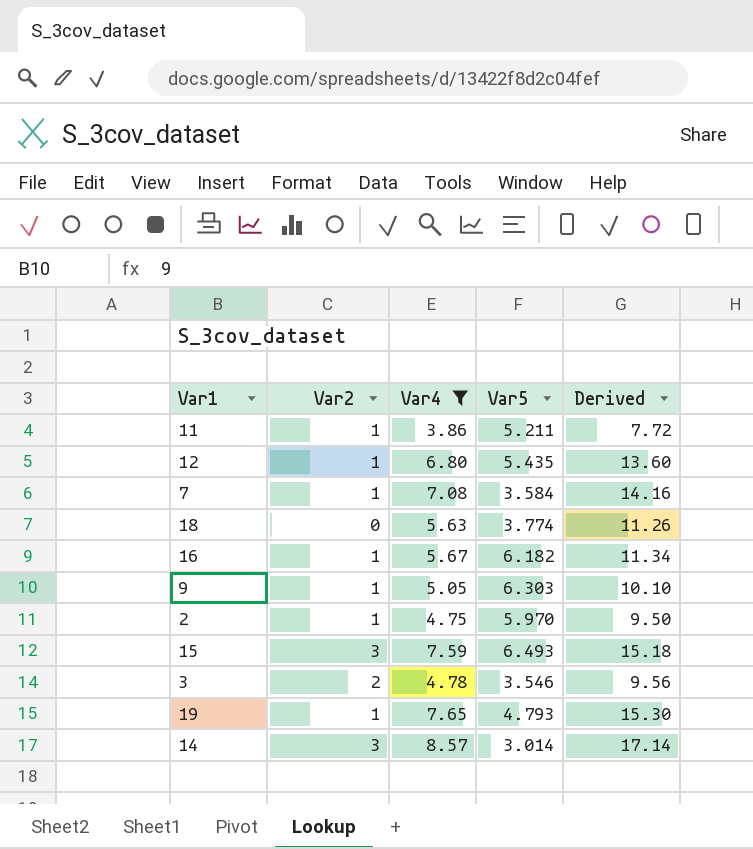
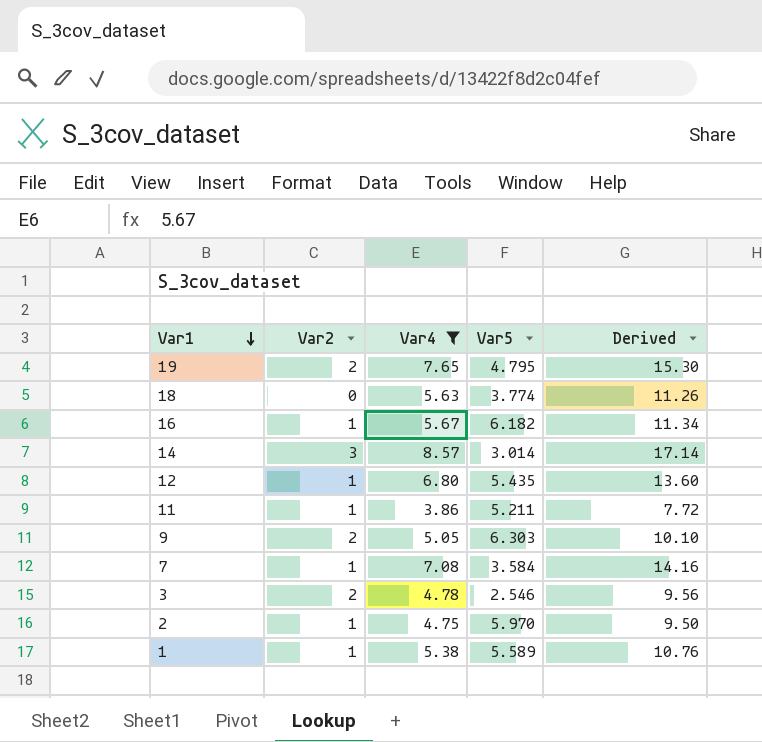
row order: none -> Var1 descending
row 15: 3 | 7.59 | 6.493 | 15.18 -> none
19 | Var2: 1 -> 2
19 | Var5: 4.793 -> 4.795
9 | Var2: 1 -> 2
3 | Var5: 3.546 -> 2.546
row 1: none -> 1 | 5.38 | 5.589 | 10.76

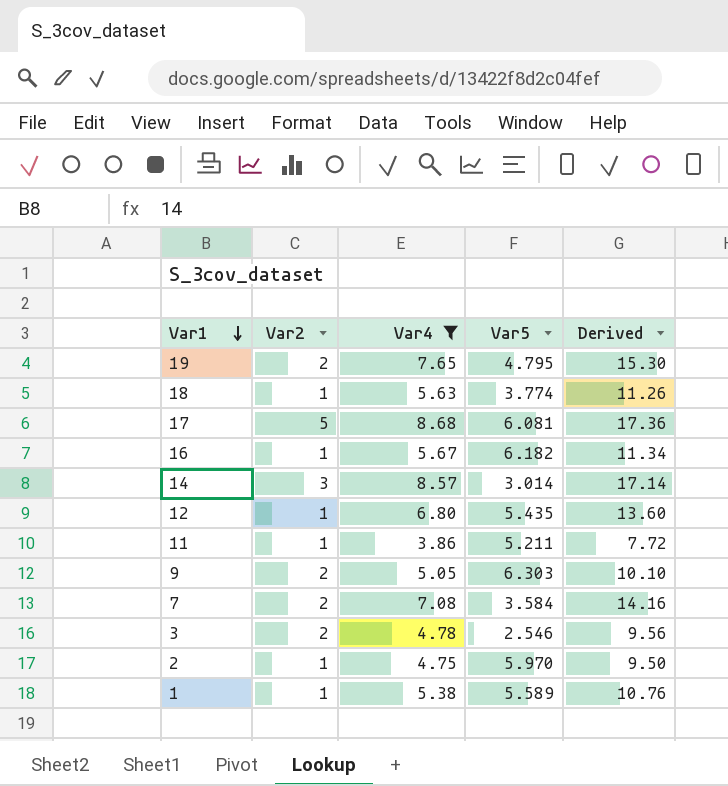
18 | Var2: 0 -> 1
row 17: none -> 5 | 8.68 | 6.081 | 17.36
7 | Var2: 1 -> 2

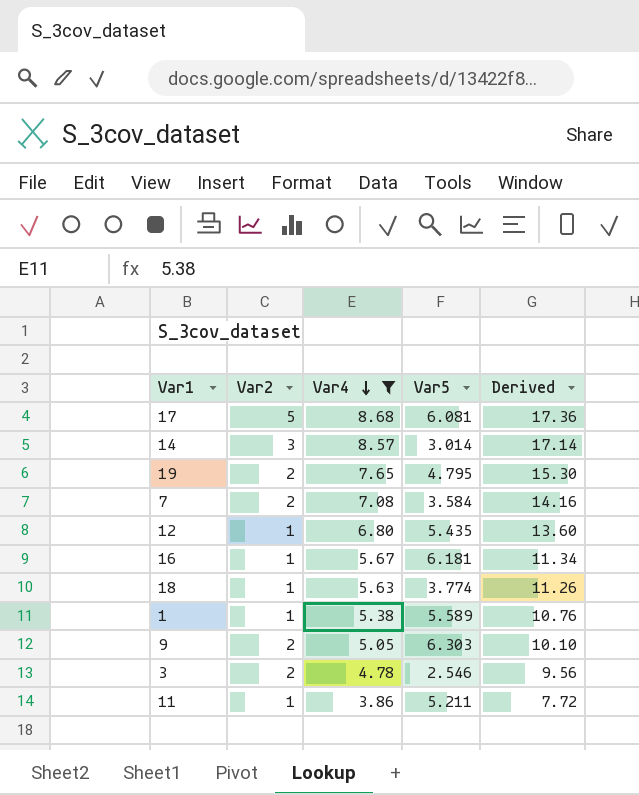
row order: Var1 descending -> Var4 descending
row 2: 1 | 4.75 | 5.970 | 9.50 -> none
16 | Var5: 6.182 -> 6.181

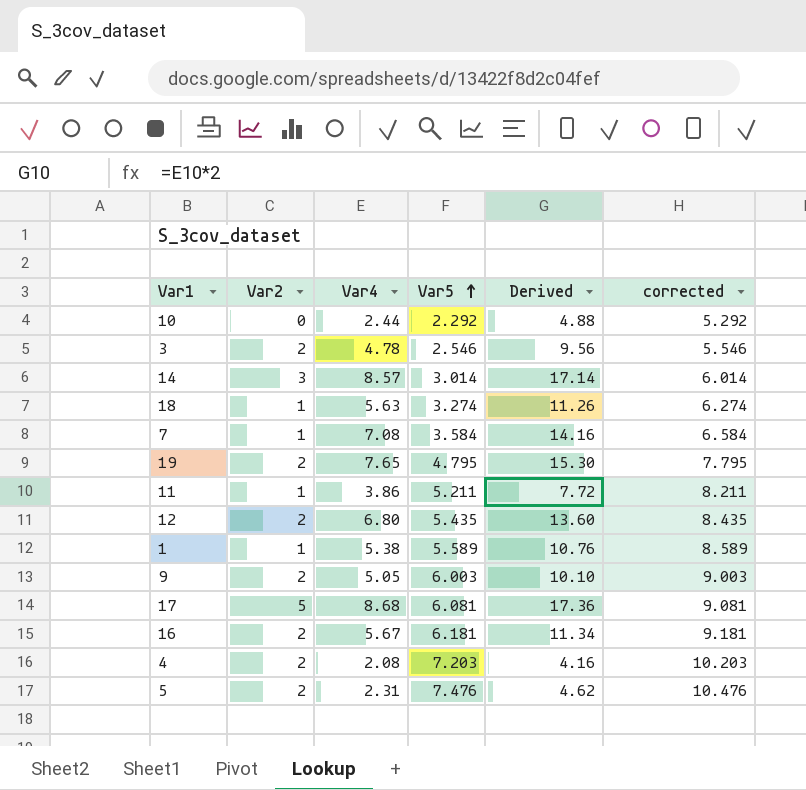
filter: Var4 >= 3.86 -> none
row order: Var4 descending -> Var5 ascending
column corrected | formula: none -> [Var5] + 3
18 | Var5: 3.774 -> 3.274
7 | Var2: 2 -> 1
12 | Var2: 1 -> 2
9 | Var5: 6.303 -> 6.003
16 | Var2: 1 -> 2

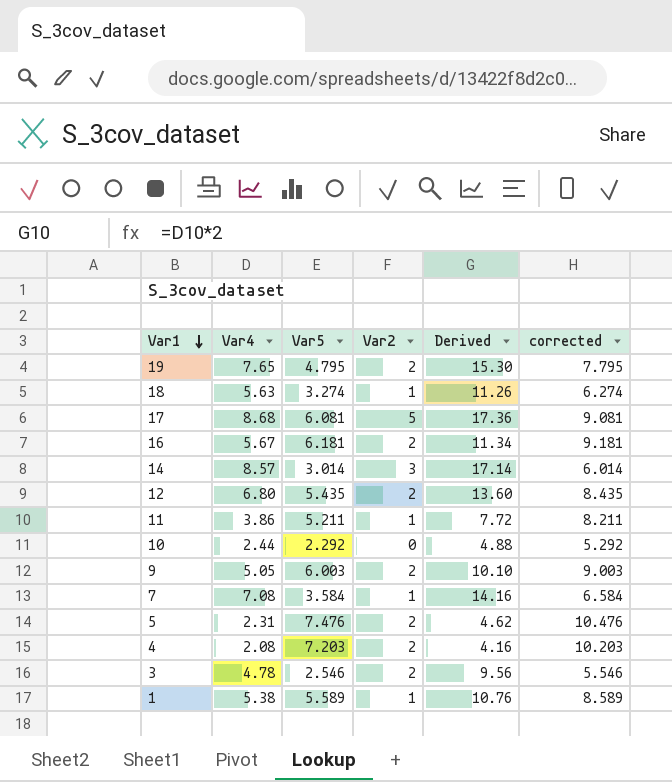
row order: Var5 ascending -> Var1 descending
column Var2 | position: 2 -> 4

